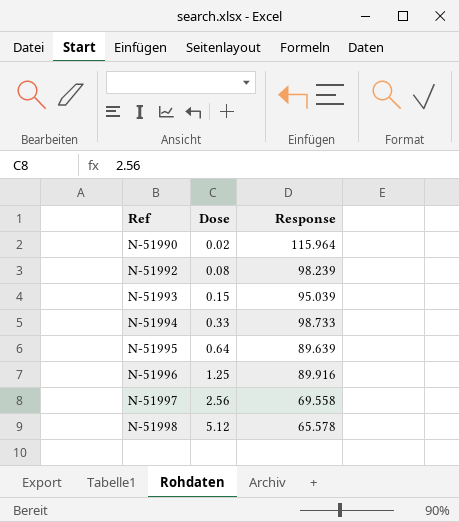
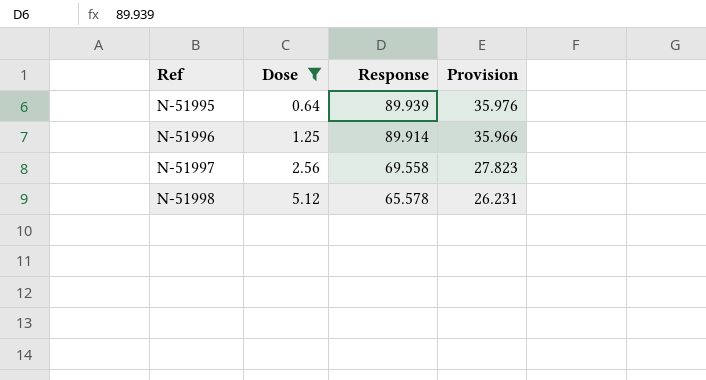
filter: none -> Dose >= 0.64
column Provision | formula: none -> [Response] * 0.4
N-51995 | Response: 89.639 -> 89.939
N-51996 | Response: 89.916 -> 89.914

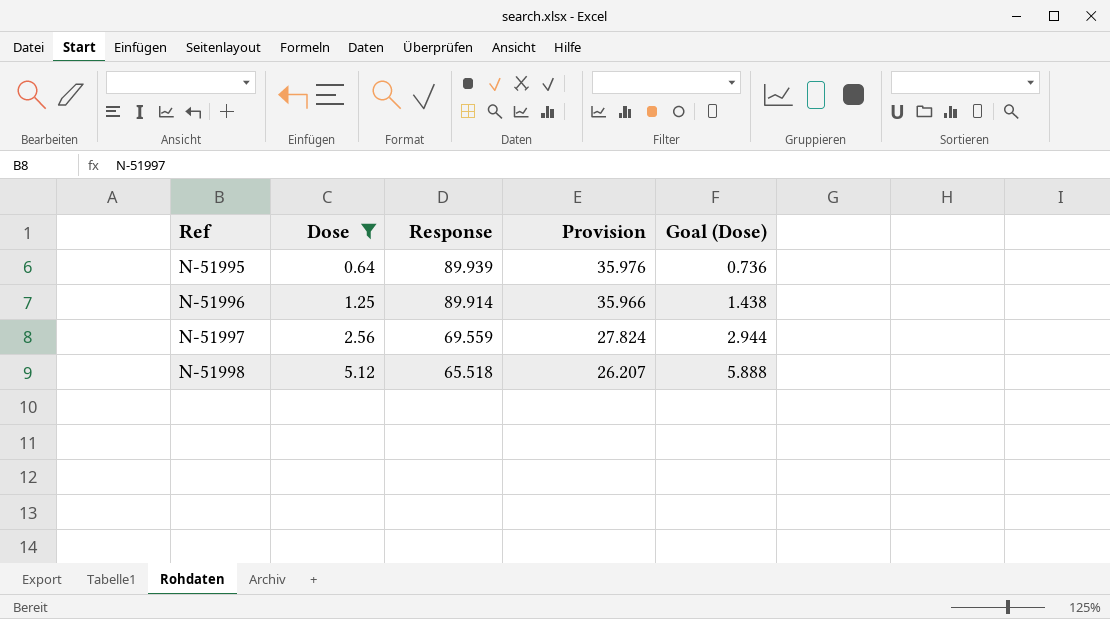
column Goal (Dose) | formula: none -> [Dose] * 1.15
N-51997 | Response: 69.558 -> 69.559
N-51997 | Provision: 27.823 -> 27.824
N-51998 | Response: 65.578 -> 65.518
N-51998 | Provision: 26.231 -> 26.207

